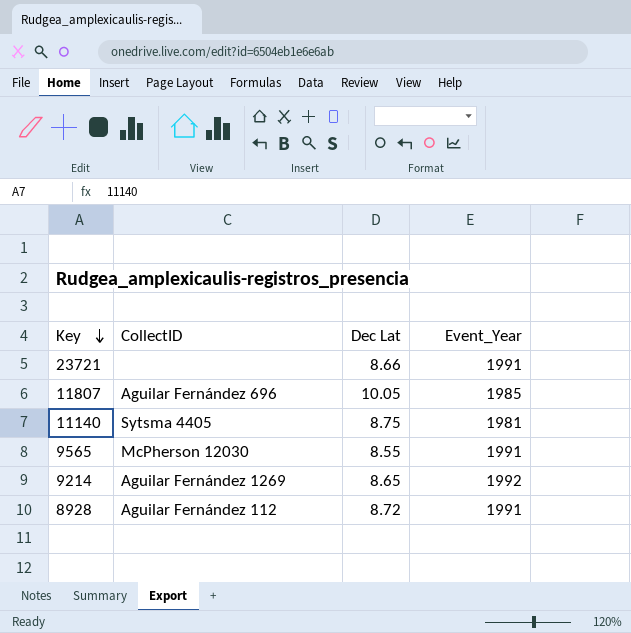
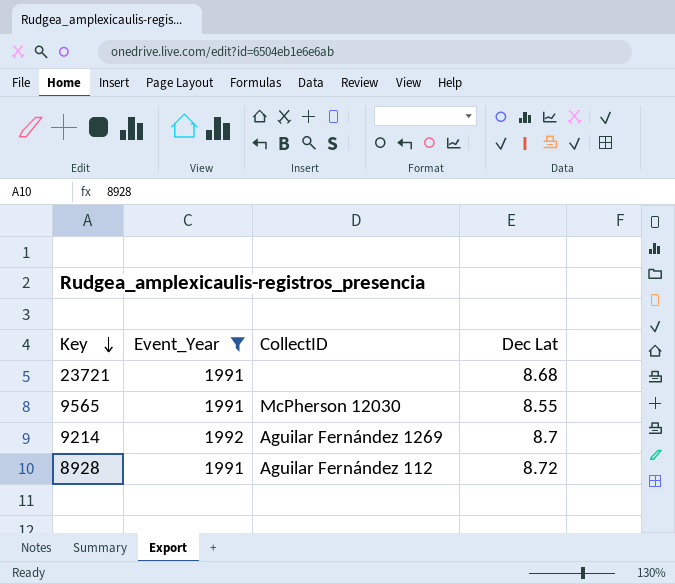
filter: none -> Event_Year >= 1991
column Event_Year | position: 4 -> 2
23721 | Dec Lat: 8.66 -> 8.68
9214 | Dec Lat: 8.65 -> 8.7

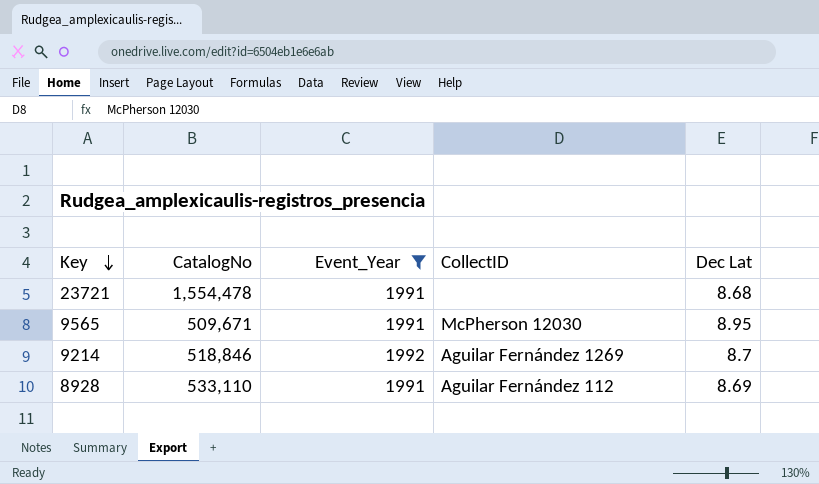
column CatalogNo | position: none -> 2
9565 | Dec Lat: 8.55 -> 8.95
8928 | Dec Lat: 8.72 -> 8.69

